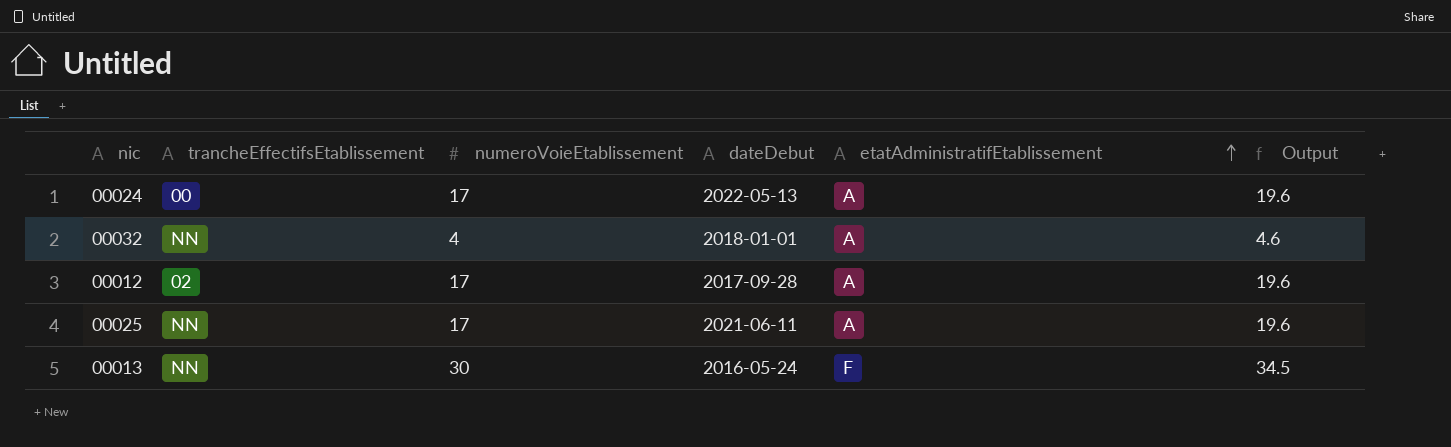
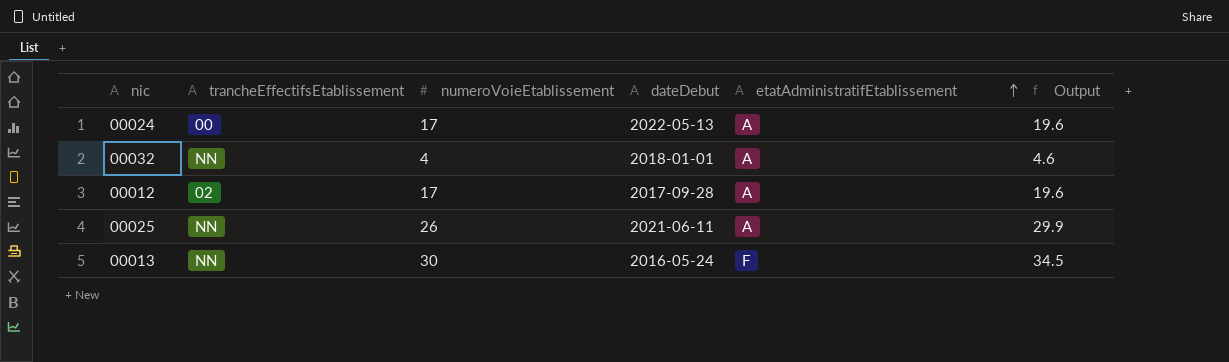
00025 | numeroVoieEtablissement: 17 -> 26
00025 | Output: 19.6 -> 29.9

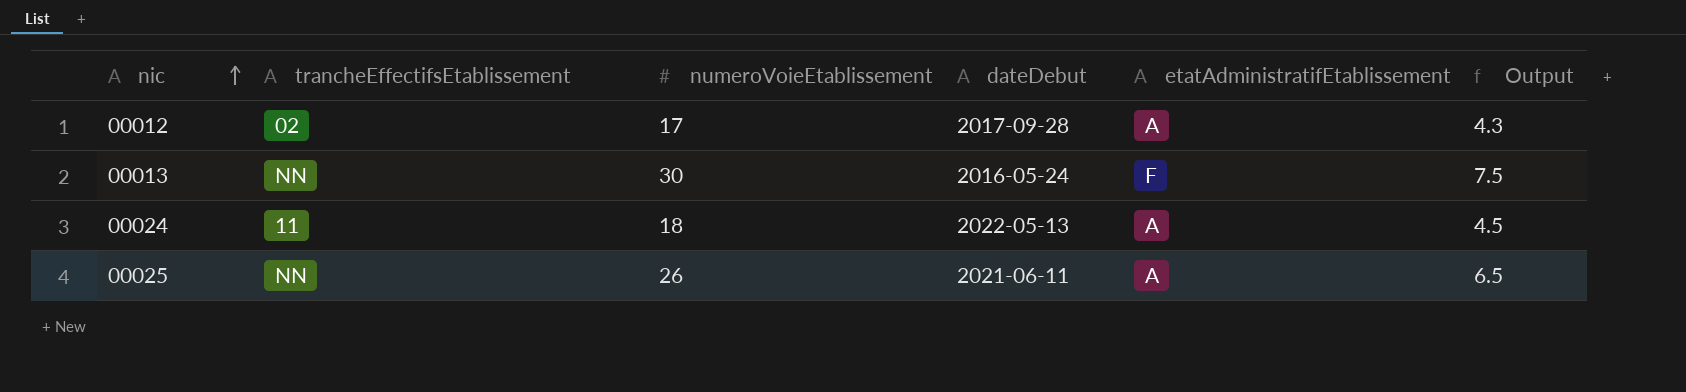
row order: etatAdministratifEtablissement ascending -> nic ascending
column Output | formula: [numeroVoieEtablissement] * 1.15 -> [numeroVoieEtablissement] * 0.25
row 00032: NN | 4 | 2018-01-01 | A | 4.6 -> none
00024 | trancheEffectifsEtablissement: 00 -> 11
00024 | numeroVoieEtablissement: 17 -> 18

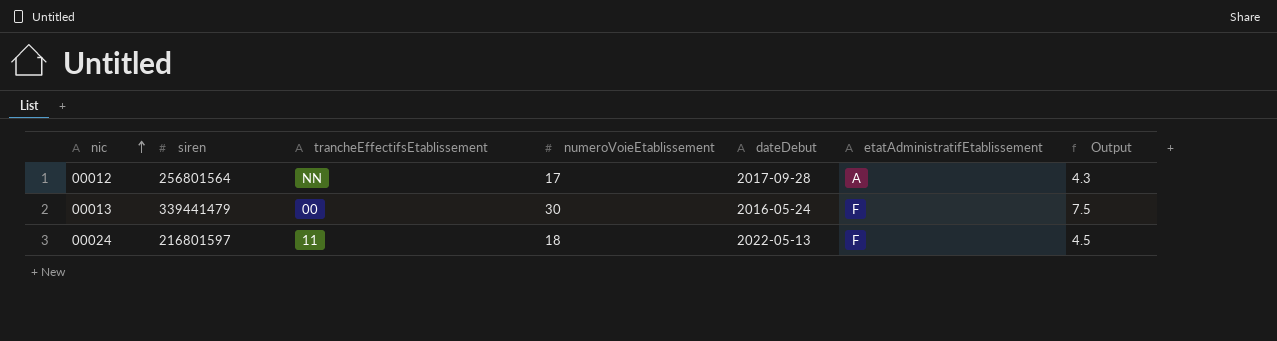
column siren | position: none -> 2
row 00025: NN | 26 | 2021-06-11 | A | 6.5 -> none
00012 | trancheEffectifsEtablissement: 02 -> NN
00013 | trancheEffectifsEtablissement: NN -> 00
00024 | etatAdministratifEtablissement: A -> F

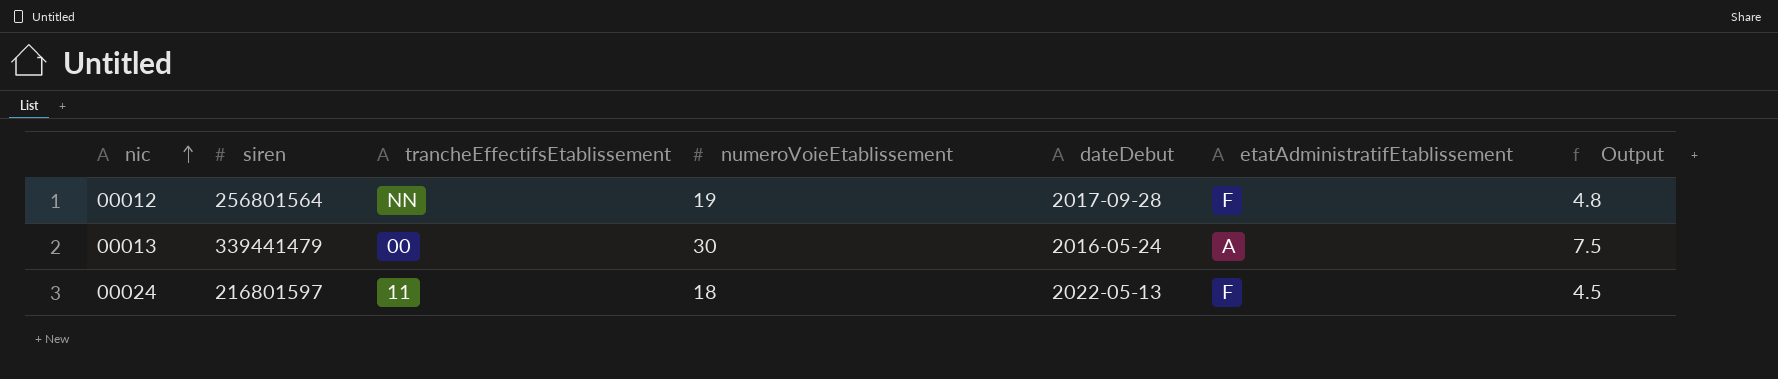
00012 | numeroVoieEtablissement: 17 -> 19
00012 | etatAdministratifEtablissement: A -> F
00012 | Output: 4.3 -> 4.8
00013 | etatAdministratifEtablissement: F -> A

